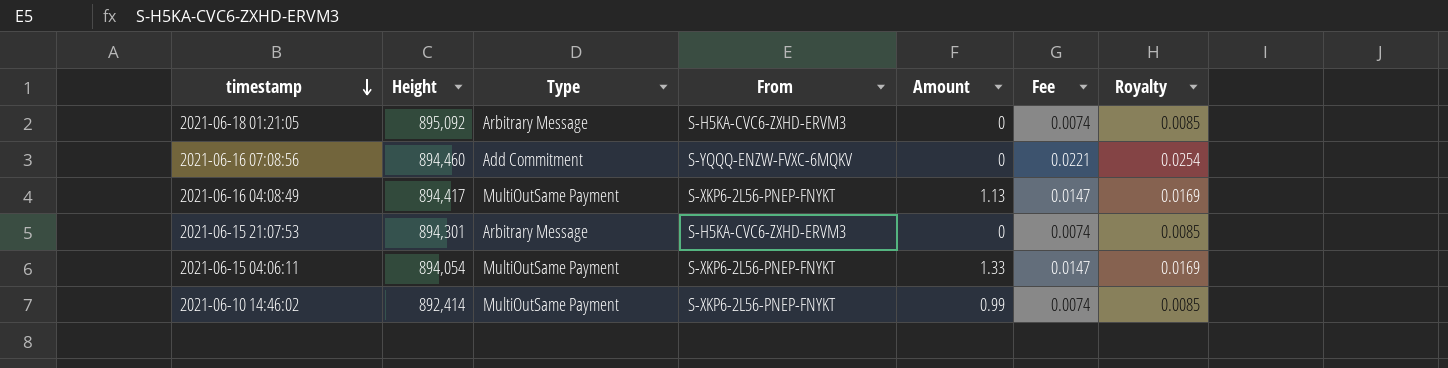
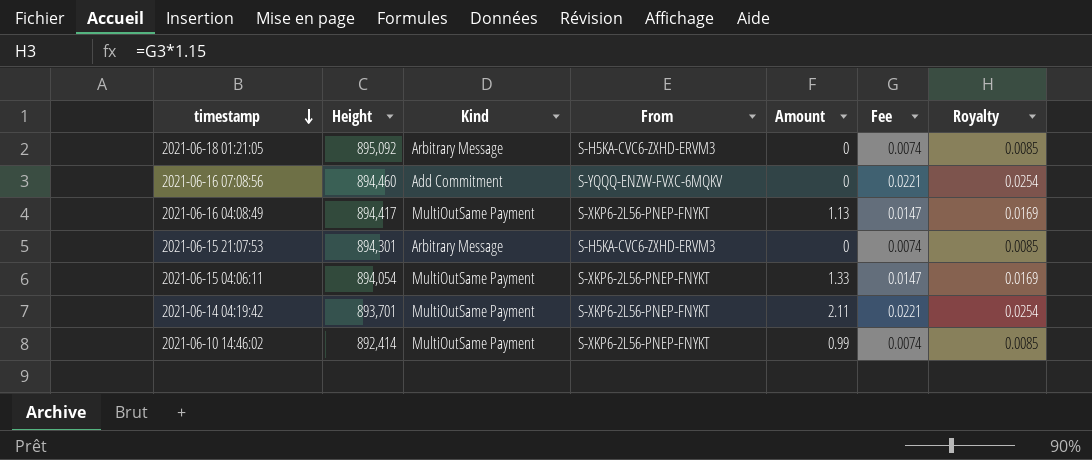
column name: Type -> Kind
row 2021-06-14 04:19:42: none -> 893,701 | MultiOutSame Payment | S-XKP6-2L56-PNEP-FNYKT | 2.11 | 0.0221 | 0.0254

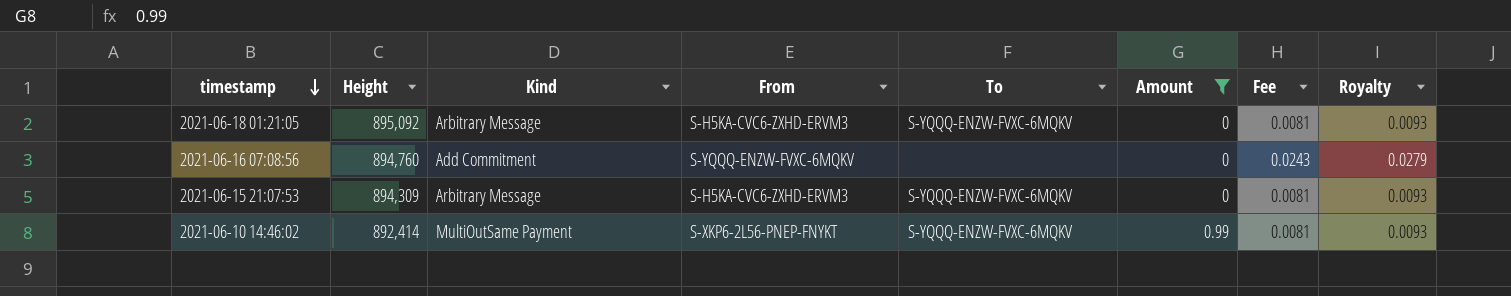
filter: none -> Amount <= 0.99
column To | position: none -> 5
2021-06-18 01:21:05 | Fee: 0.0074 -> 0.0081
2021-06-18 01:21:05 | Royalty: 0.0085 -> 0.0093
2021-06-16 07:08:56 | Height: 894,460 -> 894,760
2021-06-16 07:08:56 | Fee: 0.0221 -> 0.0243
2021-06-16 07:08:56 | Royalty: 0.0254 -> 0.0279
2021-06-15 21:07:53 | Height: 894,301 -> 894,309
2021-06-15 21:07:53 | Fee: 0.0074 -> 0.0081
2021-06-15 21:07:53 | Royalty: 0.0085 -> 0.0093
2021-06-10 14:46:02 | Fee: 0.0074 -> 0.0081
2021-06-10 14:46:02 | Royalty: 0.0085 -> 0.0093

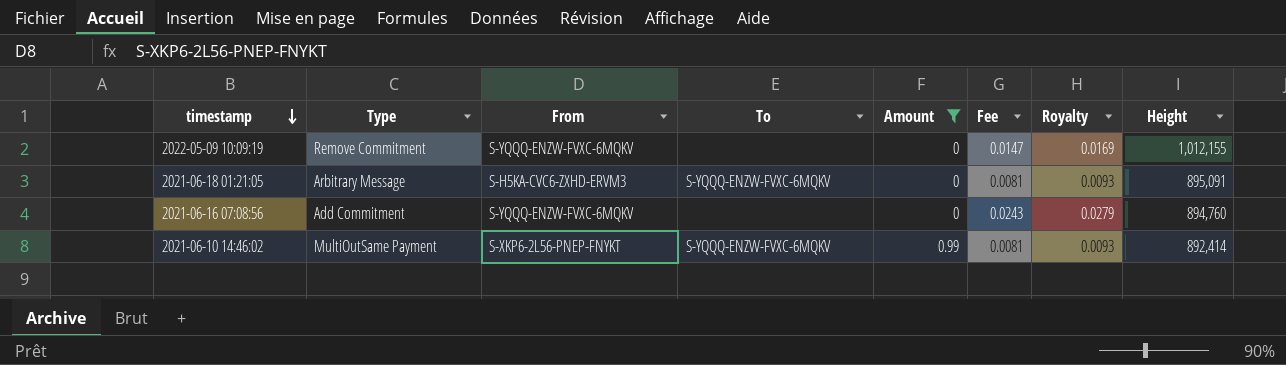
column name: Kind -> Type
column Height | position: 2 -> 8
row 2021-06-15 21:07:53: 894,309 | Arbitrary Message | S-H5KA-CVC6-ZXHD-ERVM3 | S-YQQQ-ENZW-FVXC-6MQKV | 0 | 0.0081 | 0.0093 -> none
row 2022-05-09 10:09:19: none -> Remove Commitment | S-YQQQ-ENZW-FVXC-6MQKV | none | 0 | 0.0147 | 0.0169 | 1,012,155
2021-06-18 01:21:05 | Height: 895,092 -> 895,091

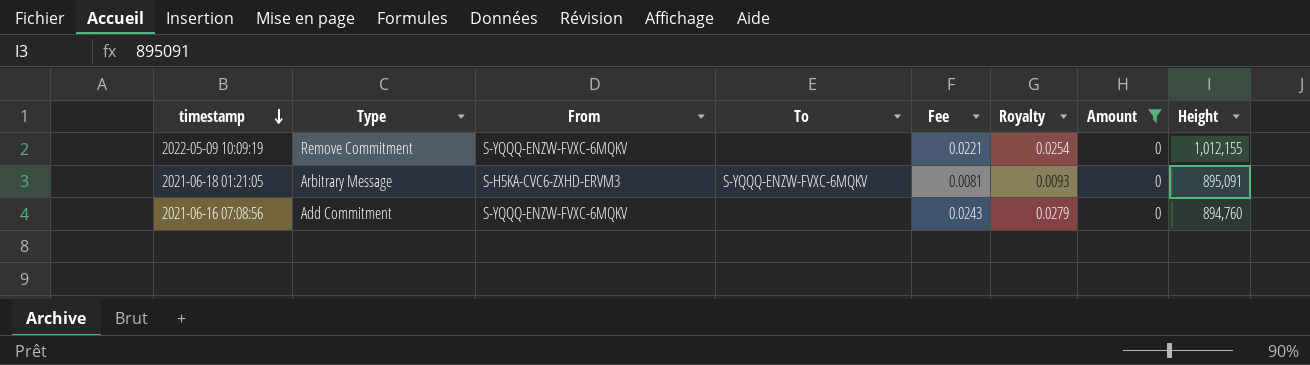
column Amount | position: 5 -> 7
row 2021-06-10 14:46:02: MultiOutSame Payment | S-XKP6-2L56-PNEP-FNYKT | S-YQQQ-ENZW-FVXC-6MQKV | 0.99 | 0.0081 | 0.0093 | 892,414 -> none
2022-05-09 10:09:19 | Fee: 0.0147 -> 0.0221
2022-05-09 10:09:19 | Royalty: 0.0169 -> 0.0254

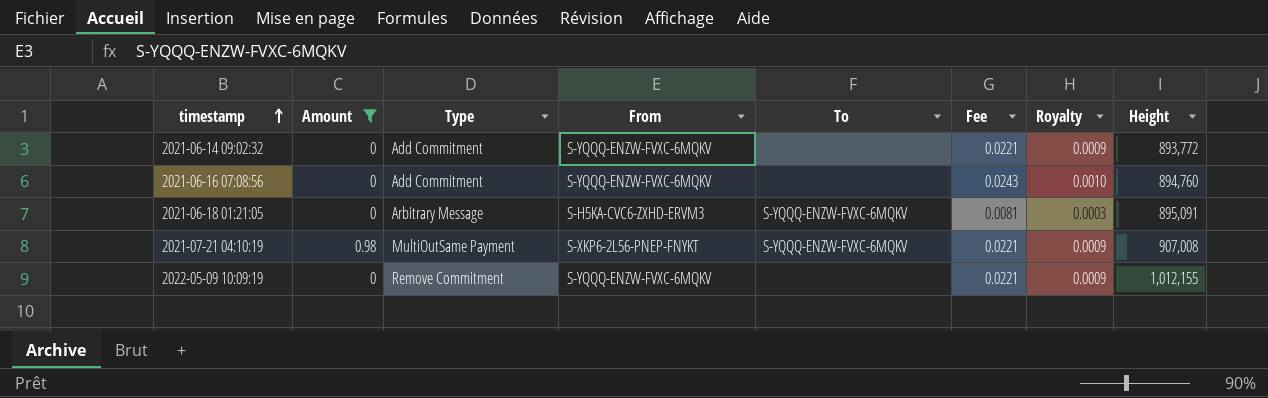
row order: timestamp descending -> timestamp ascending
column Amount | position: 7 -> 2
column Royalty | formula: [Fee] * 1.15 -> [Fee] * 0.04
row 2021-06-14 09:02:32: none -> 0 | Add Commitment | S-YQQQ-ENZW-FVXC-6MQKV | none | 0.0221 | 0.0009 | 893,772
row 2021-07-21 04:10:19: none -> 0.98 | MultiOutSame Payment | S-XKP6-2L56-PNEP-FNYKT | S-YQQQ-ENZW-FVXC-6MQKV | 0.0221 | 0.0009 | 907,008

